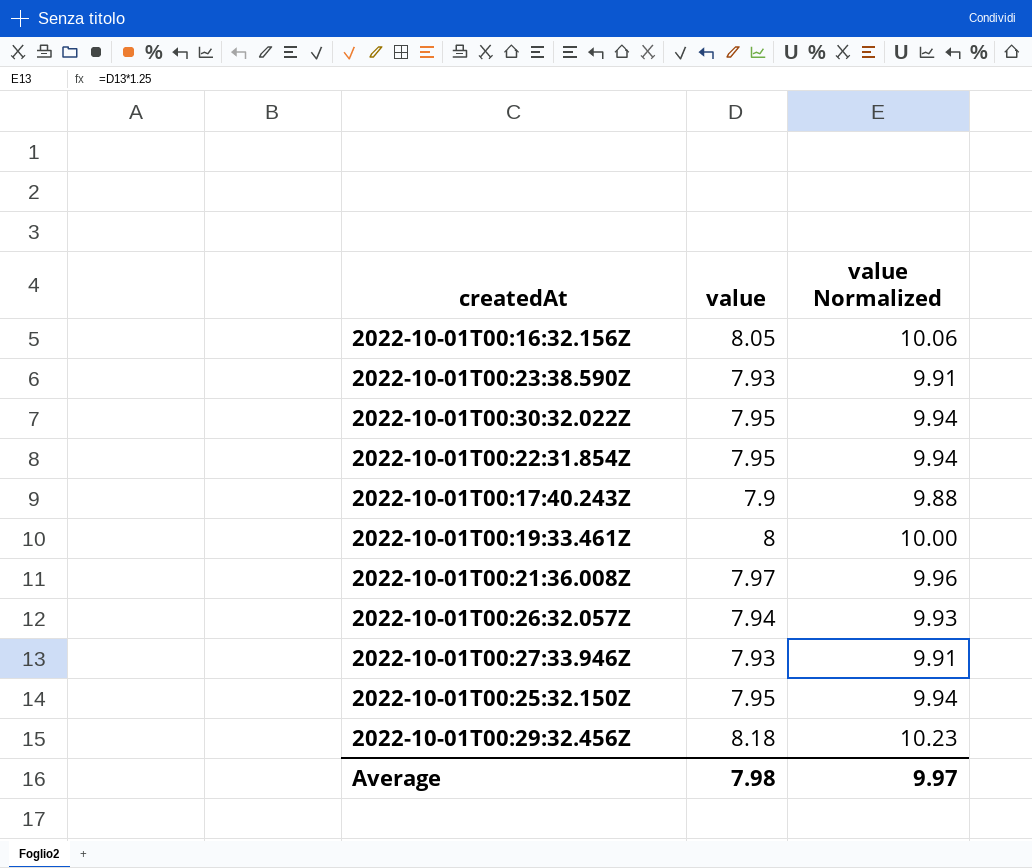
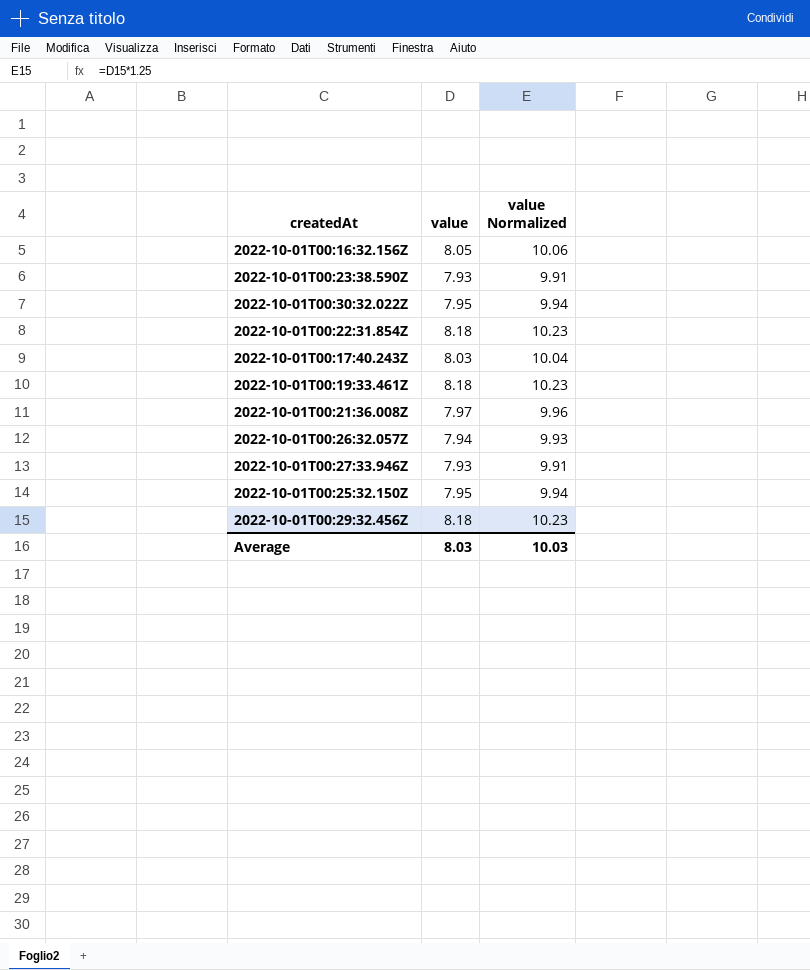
2022-10-01T00:22:31.854Z | value: 7.95 -> 8.18
2022-10-01T00:22:31.854Z | value Normalized: 9.94 -> 10.23
2022-10-01T00:17:40.243Z | value: 7.9 -> 8.03
2022-10-01T00:17:40.243Z | value Normalized: 9.88 -> 10.04
2022-10-01T00:19:33.461Z | value: 8 -> 8.18
2022-10-01T00:19:33.461Z | value Normalized: 10.00 -> 10.23
Average | value: 7.98 -> 8.03
Average | value Normalized: 9.97 -> 10.03

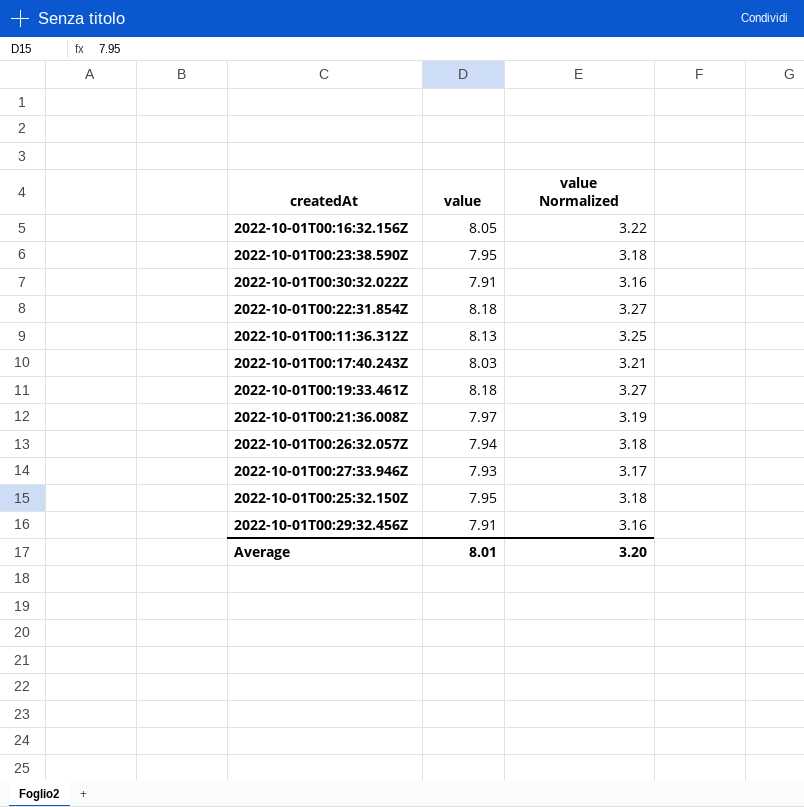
column value Normalized | formula: [value] * 1.25 -> [value] * 0.4
2022-10-01T00:23:38.590Z | value: 7.93 -> 7.95
2022-10-01T00:30:32.022Z | value: 7.95 -> 7.91
row 2022-10-01T00:11:36.312Z: none -> 8.13 | 3.25
2022-10-01T00:29:32.456Z | value: 8.18 -> 7.91
Average | value: 8.03 -> 8.01
Average | value Normalized: 10.03 -> 3.20

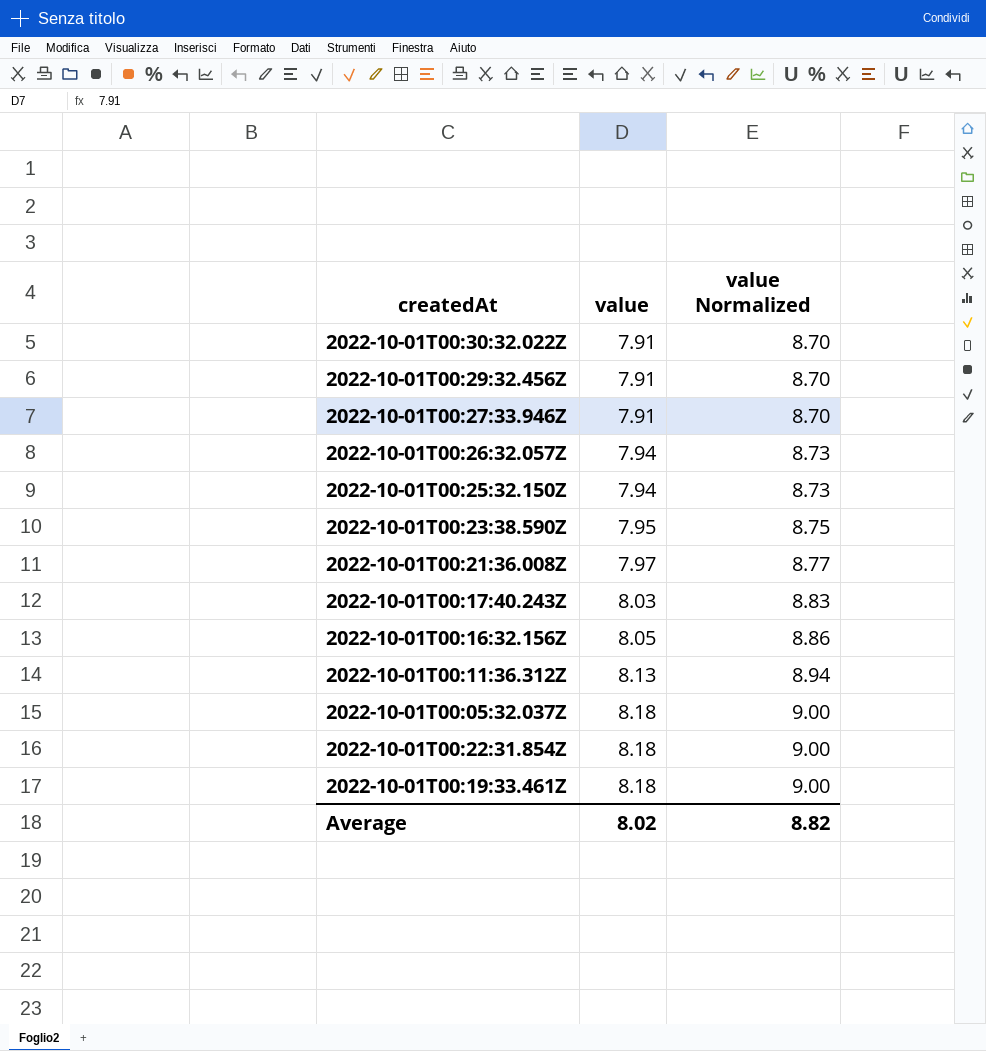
row order: none -> value ascending
column value Normalized | formula: [value] * 0.4 -> [value] * 1.1
2022-10-01T00:27:33.946Z | value: 7.93 -> 7.91
2022-10-01T00:25:32.150Z | value: 7.95 -> 7.94
row 2022-10-01T00:05:32.037Z: none -> 8.18 | 9.00
Average | value: 8.01 -> 8.02
Average | value Normalized: 3.20 -> 8.82

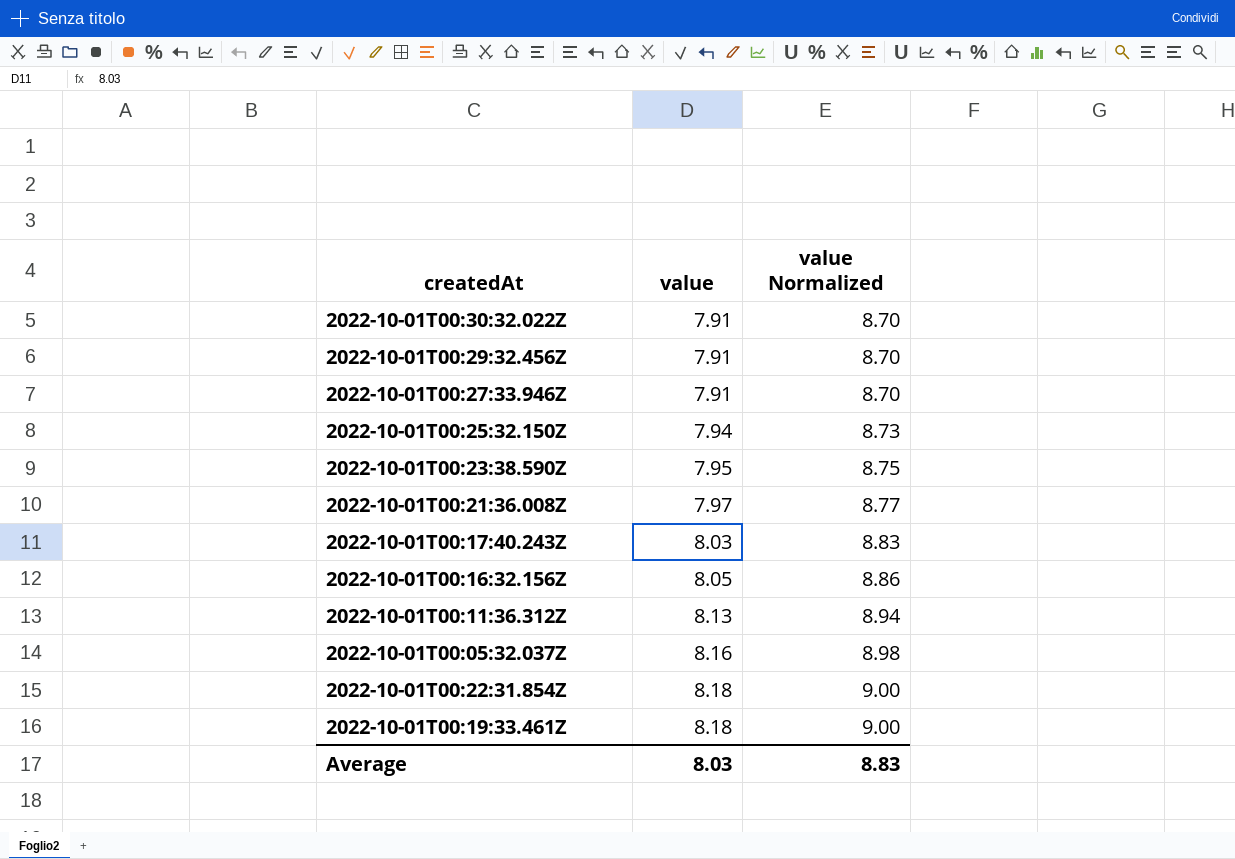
row 2022-10-01T00:26:32.057Z: 7.94 | 8.73 -> none
2022-10-01T00:05:32.037Z | value: 8.18 -> 8.16
2022-10-01T00:05:32.037Z | value Normalized: 9.00 -> 8.98
Average | value: 8.02 -> 8.03
Average | value Normalized: 8.82 -> 8.83

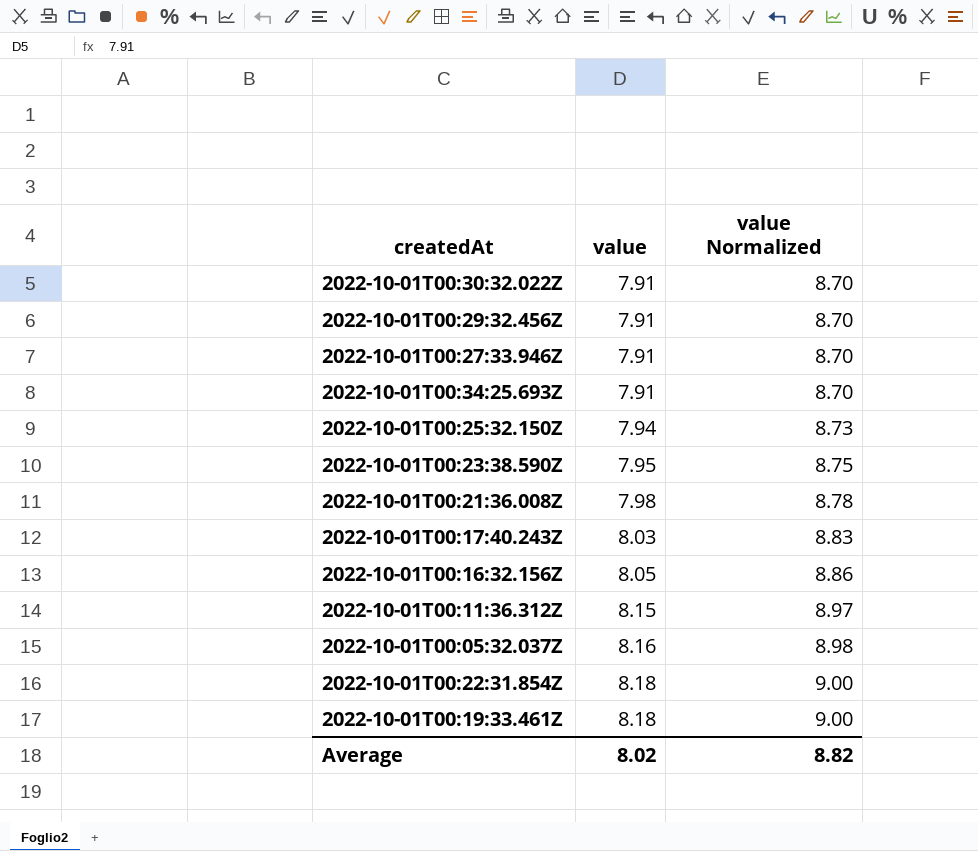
row 2022-10-01T00:34:25.693Z: none -> 7.91 | 8.70
2022-10-01T00:21:36.008Z | value: 7.97 -> 7.98
2022-10-01T00:21:36.008Z | value Normalized: 8.77 -> 8.78
2022-10-01T00:11:36.312Z | value: 8.13 -> 8.15
2022-10-01T00:11:36.312Z | value Normalized: 8.94 -> 8.97
Average | value: 8.03 -> 8.02
Average | value Normalized: 8.83 -> 8.82

